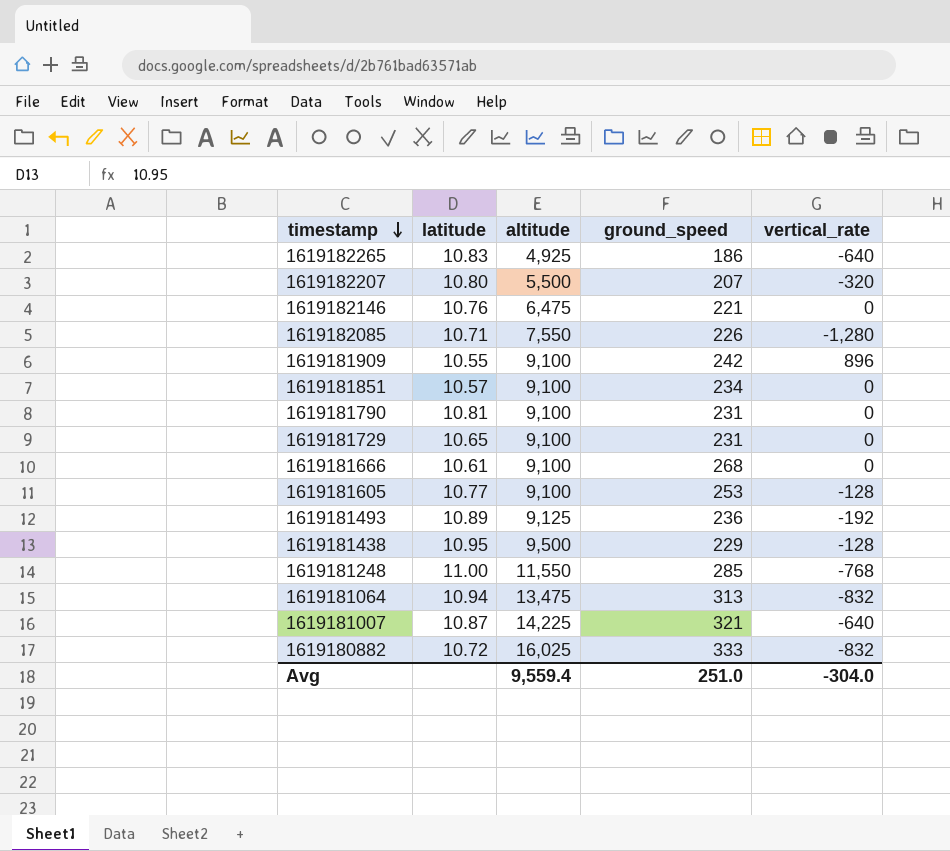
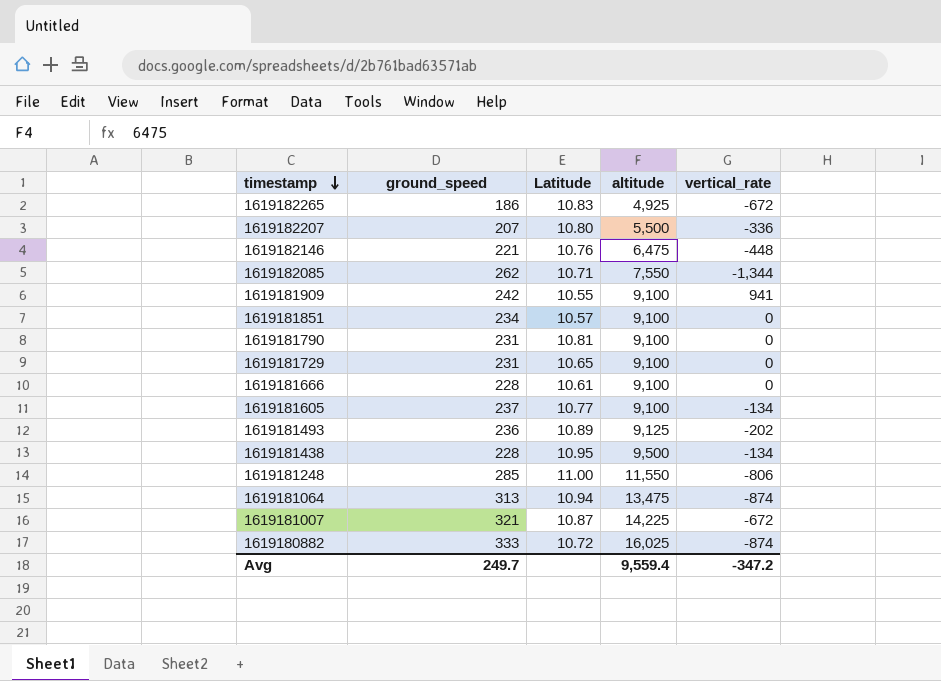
column ground_speed | position: 4 -> 2
column name: latitude -> Latitude
1619182265 | vertical_rate: -640 -> -672
1619182207 | vertical_rate: -320 -> -336
1619182146 | vertical_rate: 0 -> -448
1619182085 | ground_speed: 226 -> 262
1619182085 | vertical_rate: -1,280 -> -1,344
1619181909 | vertical_rate: 896 -> 941
1619181666 | ground_speed: 268 -> 228
1619181605 | ground_speed: 253 -> 237
1619181605 | vertical_rate: -128 -> -134
1619181493 | vertical_rate: -192 -> -202
1619181438 | ground_speed: 229 -> 228
1619181438 | vertical_rate: -128 -> -134
1619181248 | vertical_rate: -768 -> -806
1619181064 | vertical_rate: -832 -> -874
1619181007 | vertical_rate: -640 -> -672
1619180882 | vertical_rate: -832 -> -874
Avg | ground_speed: 251.0 -> 249.7
Avg | vertical_rate: -304.0 -> -347.2

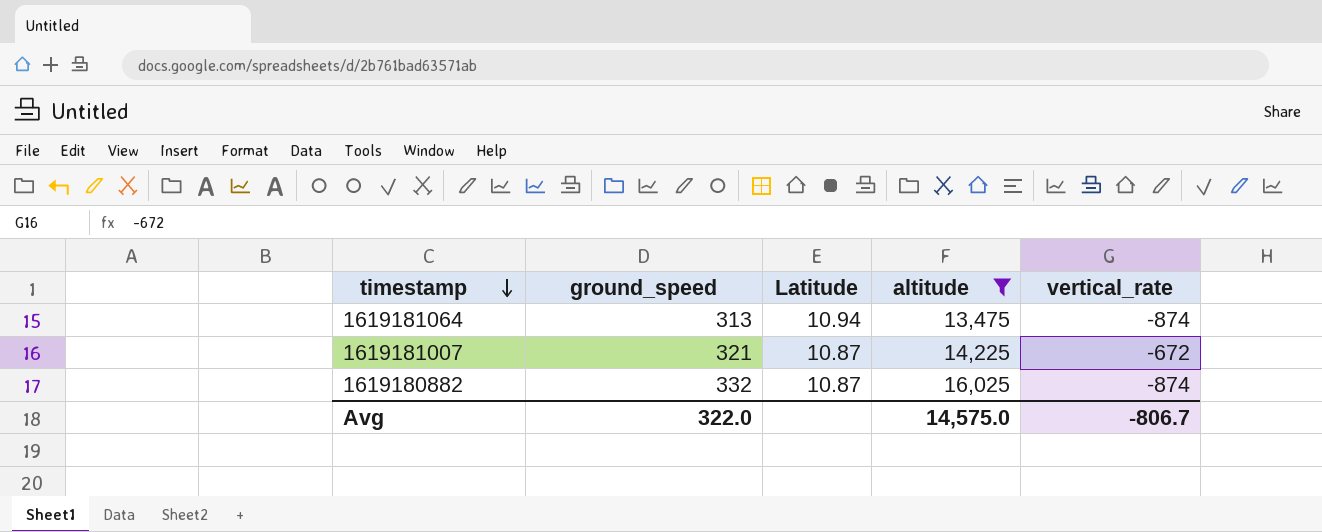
filter: none -> altitude >= 13,475
1619180882 | ground_speed: 333 -> 332
1619180882 | Latitude: 10.72 -> 10.87
Avg | ground_speed: 249.7 -> 322.0
Avg | altitude: 9,559.4 -> 14,575.0
Avg | vertical_rate: -347.2 -> -806.7

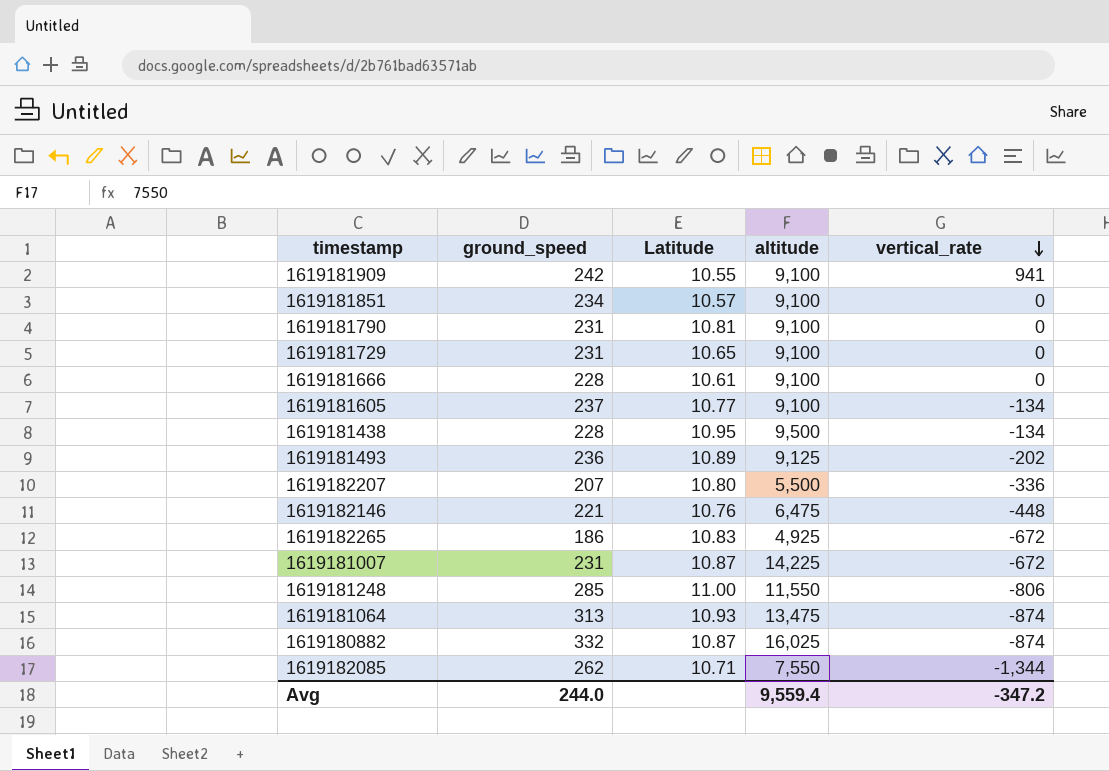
filter: altitude >= 13,475 -> none
row order: timestamp descending -> vertical_rate descending
1619181007 | ground_speed: 321 -> 231
1619181064 | Latitude: 10.94 -> 10.93
Avg | ground_speed: 322.0 -> 244.0
Avg | altitude: 14,575.0 -> 9,559.4
Avg | vertical_rate: -806.7 -> -347.2

